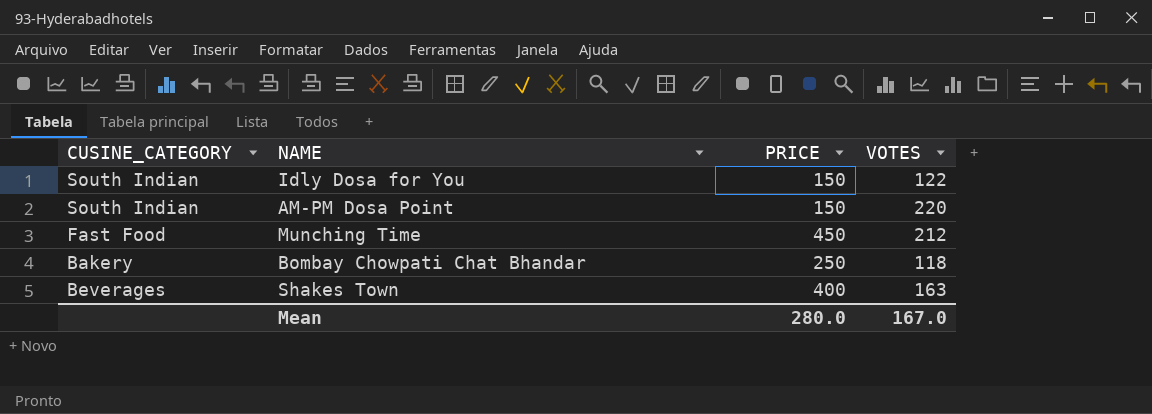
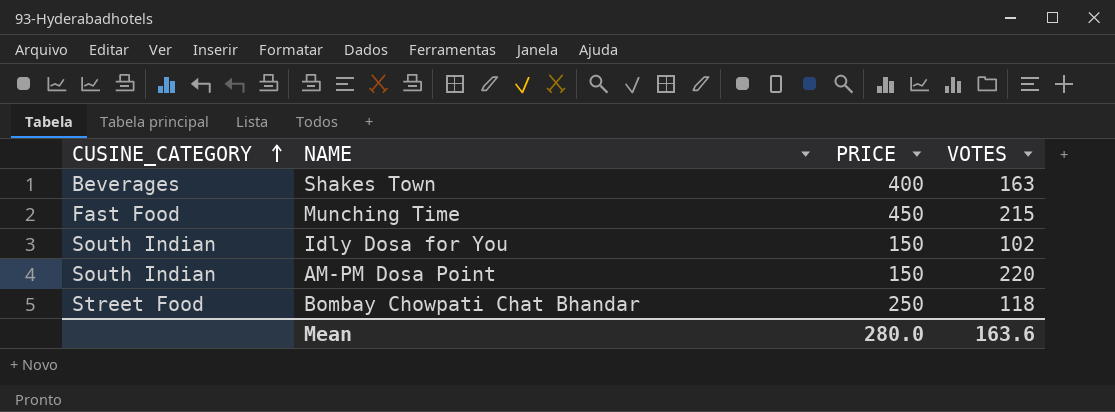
row order: none -> CUSINE_CATEGORY ascending
Munching Time | VOTES: 212 -> 215
Idly Dosa for You | VOTES: 122 -> 102
Bombay Chowpati Chat Bhandar | CUSINE_CATEGORY: Bakery -> Street Food
Mean | VOTES: 167.0 -> 163.6

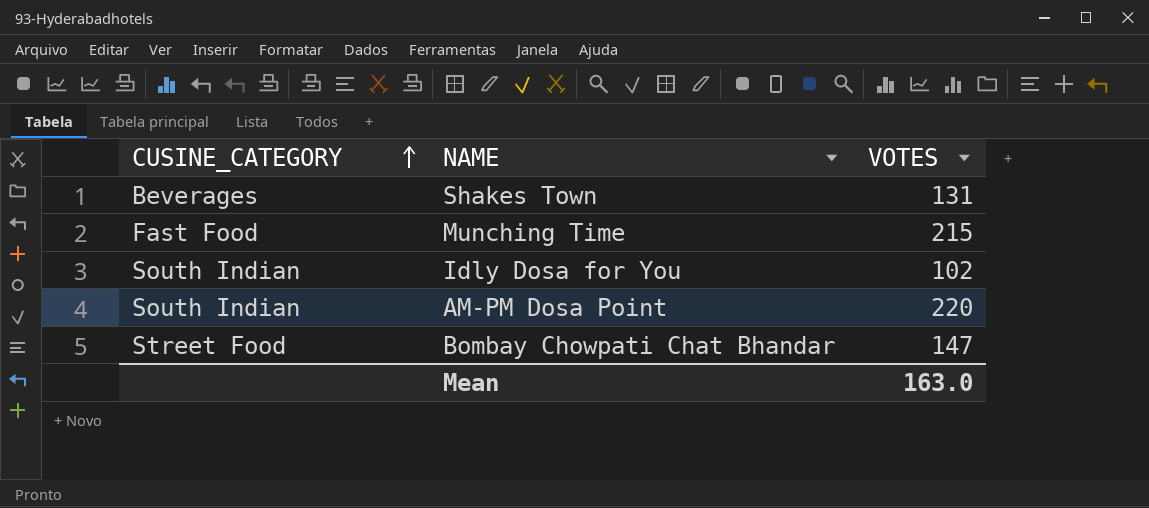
column PRICE | position: 3 -> none
Shakes Town | VOTES: 163 -> 131
Bombay Chowpati Chat Bhandar | VOTES: 118 -> 147
Mean | VOTES: 163.6 -> 163.0

